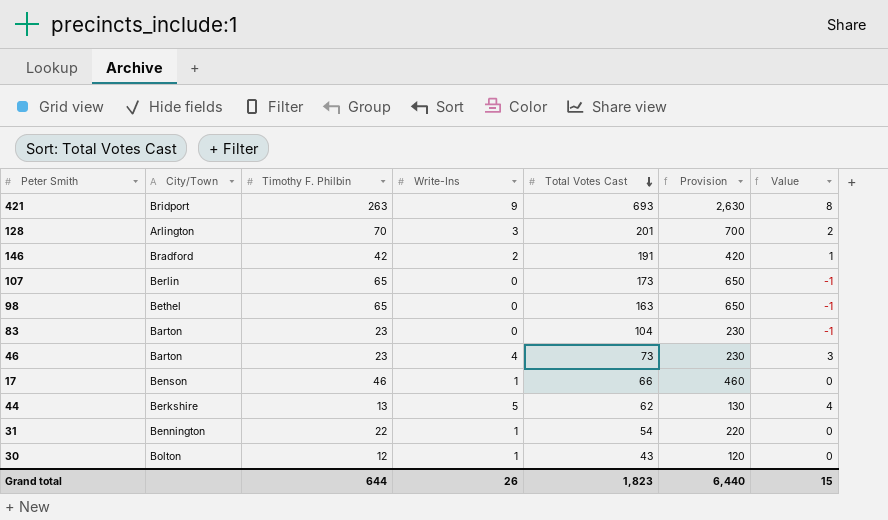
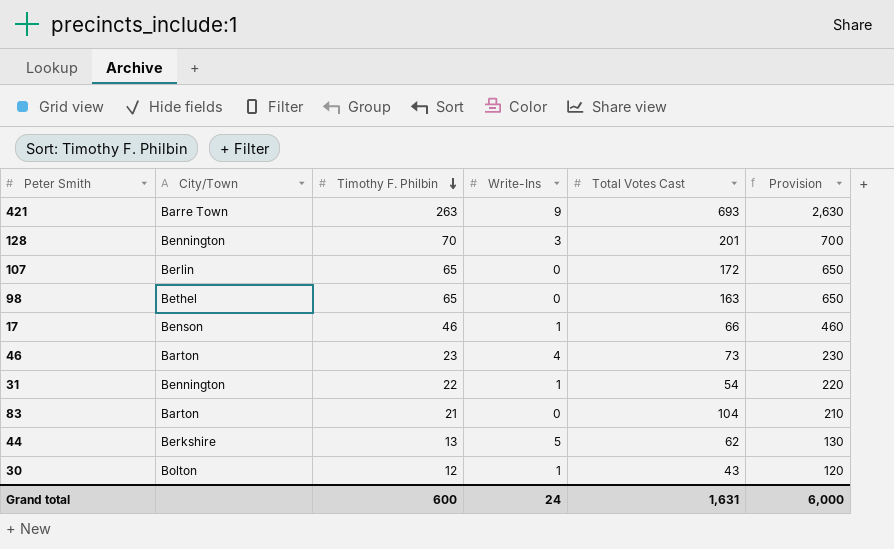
row order: Total Votes Cast descending -> Timothy F. Philbin descending
column Value | formula: [Write-Ins] - 1 -> none
row 146: Bradford | 42 | 2 | 191 | 420 | 1 -> none
421 | City/Town: Bridport -> Barre Town
128 | City/Town: Arlington -> Bennington
107 | Total Votes Cast: 173 -> 172
83 | Timothy F. Philbin: 23 -> 21
83 | Provision: 230 -> 210
Grand total | Timothy F. Philbin: 644 -> 600
Grand total | Write-Ins: 26 -> 24
Grand total | Total Votes Cast: 1,823 -> 1,631
Grand total | Provision: 6,440 -> 6,000

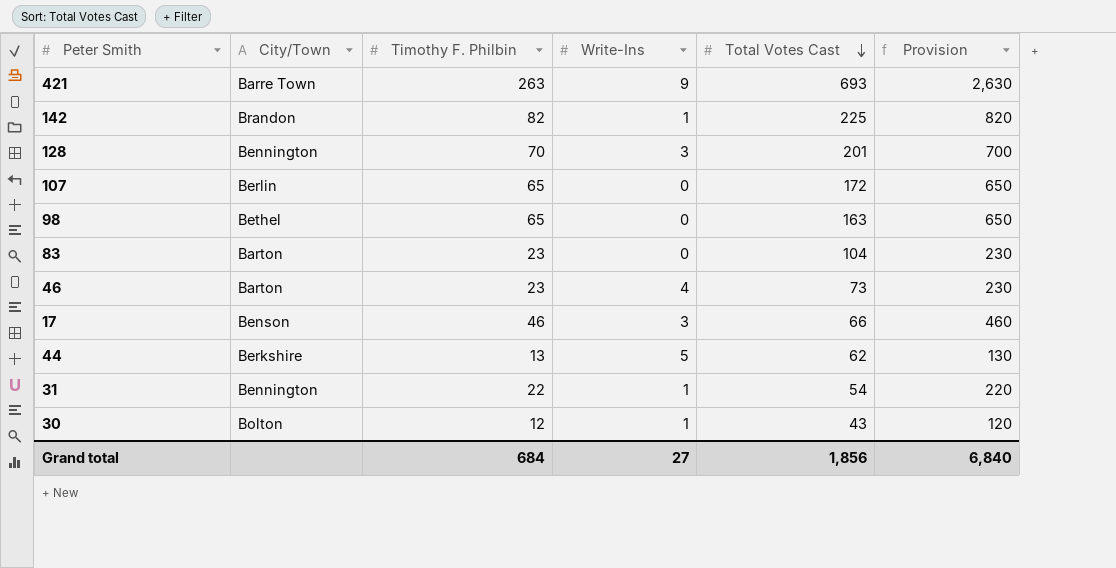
row order: Timothy F. Philbin descending -> Total Votes Cast descending
row 142: none -> Brandon | 82 | 1 | 225 | 820
83 | Timothy F. Philbin: 21 -> 23
83 | Provision: 210 -> 230
17 | Write-Ins: 1 -> 3
Grand total | Timothy F. Philbin: 600 -> 684
Grand total | Write-Ins: 24 -> 27
Grand total | Total Votes Cast: 1,631 -> 1,856
Grand total | Provision: 6,000 -> 6,840

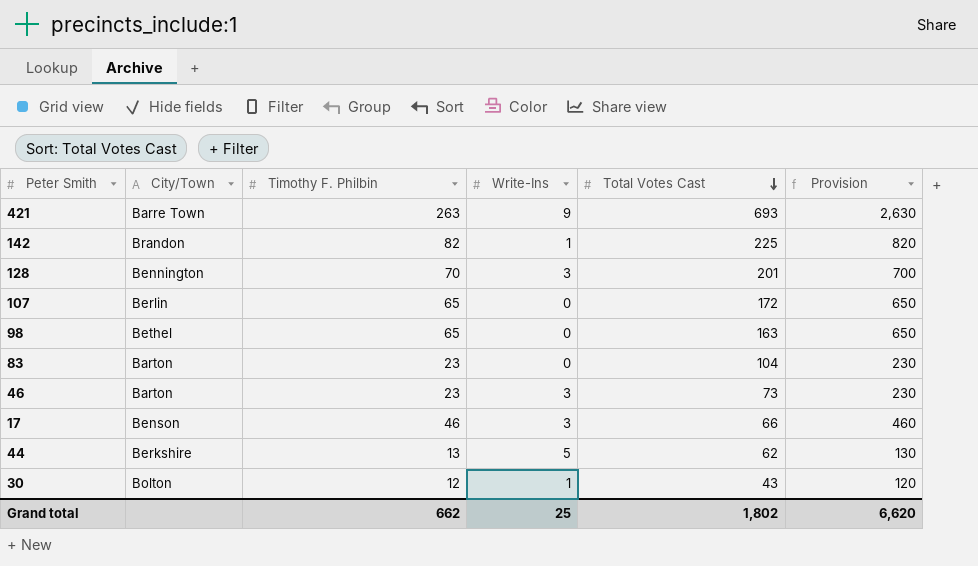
row 31: Bennington | 22 | 1 | 54 | 220 -> none
46 | Write-Ins: 4 -> 3
Grand total | Timothy F. Philbin: 684 -> 662
Grand total | Write-Ins: 27 -> 25
Grand total | Total Votes Cast: 1,856 -> 1,802
Grand total | Provision: 6,840 -> 6,620

